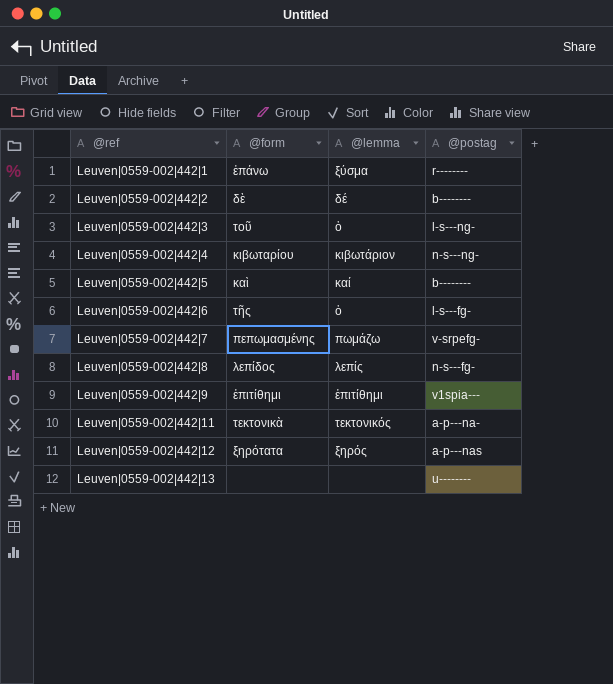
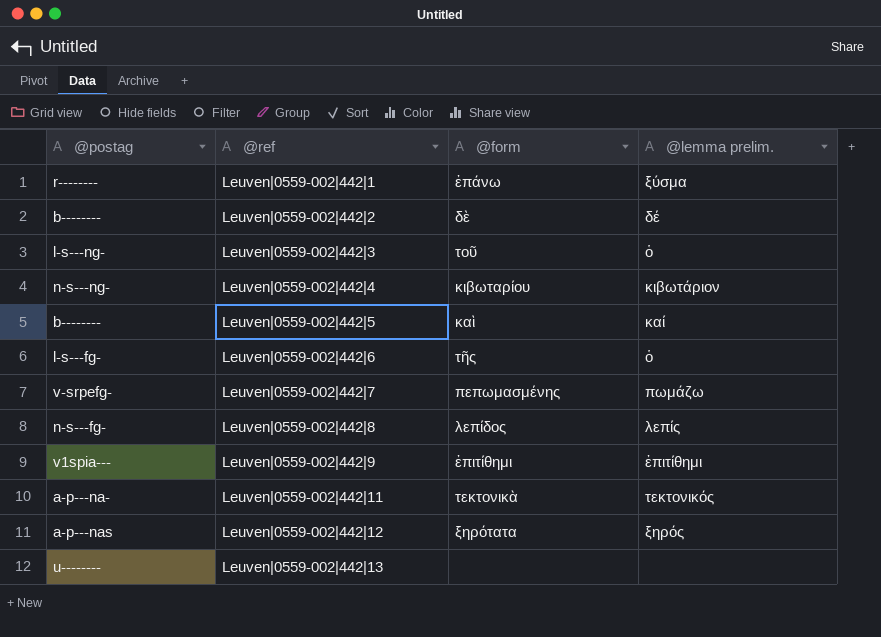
column @postag | position: 4 -> 1
column name: @lemma -> @lemma prelim.

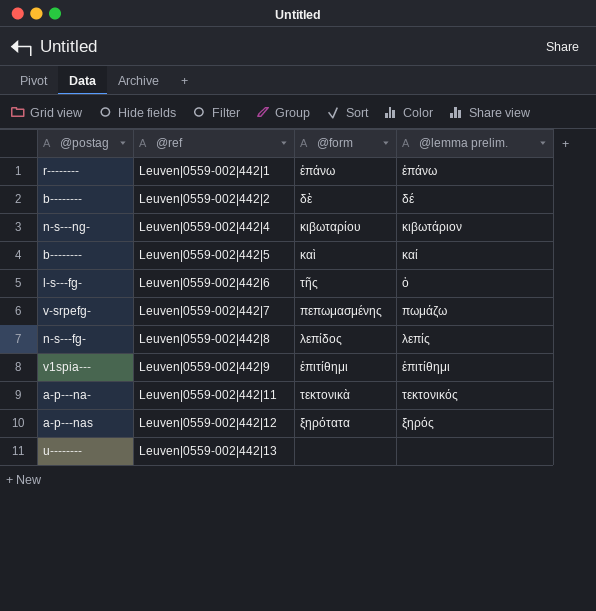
row Leuven|0559-002|442|3: l-s---ng- | τοῦ | ὁ -> none
Leuven|0559-002|442|1 | @lemma prelim.: ξύσμα -> ἐπάνω

